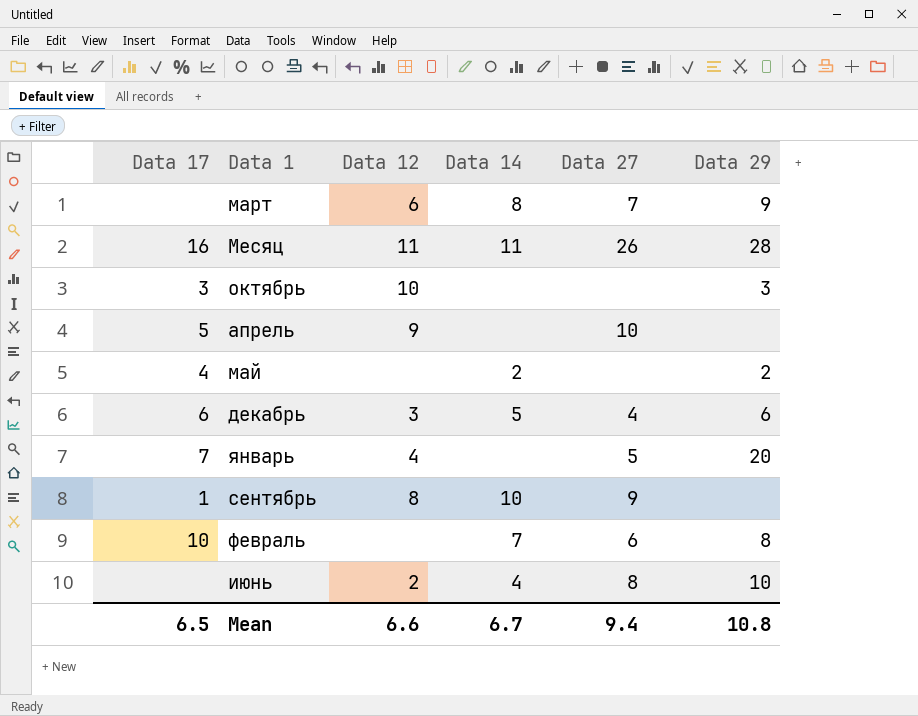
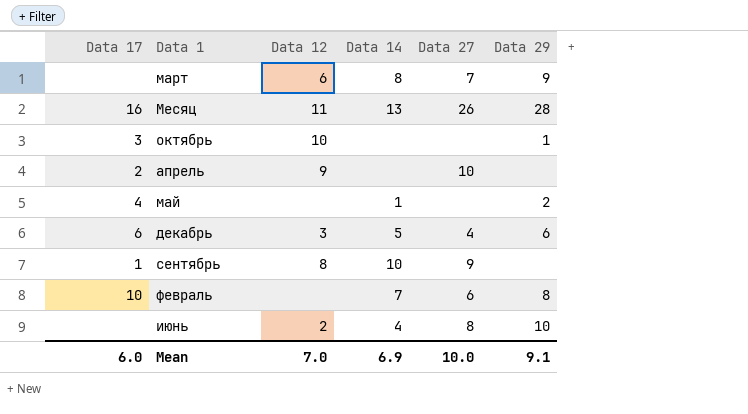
row январь: 7 | 4 | none | 5 | 20 -> none
Месяц | Data 14: 11 -> 13
октябрь | Data 29: 3 -> 1
апрель | Data 17: 5 -> 2
май | Data 14: 2 -> 1
Mean | Data 17: 6.5 -> 6.0
Mean | Data 12: 6.6 -> 7.0
Mean | Data 14: 6.7 -> 6.9
Mean | Data 27: 9.4 -> 10.0
Mean | Data 29: 10.8 -> 9.1

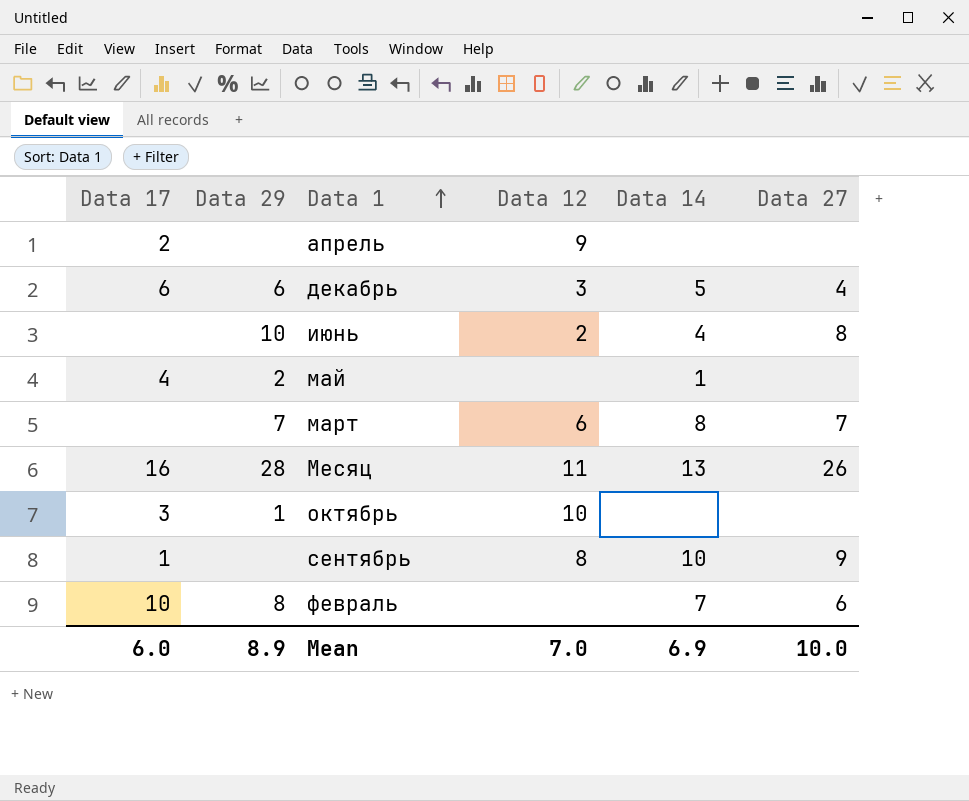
row order: none -> Data 1 ascending
column Data 29 | position: 6 -> 2
апрель | Data 27: 10 -> none
март | Data 29: 9 -> 7
Mean | Data 29: 9.1 -> 8.9

